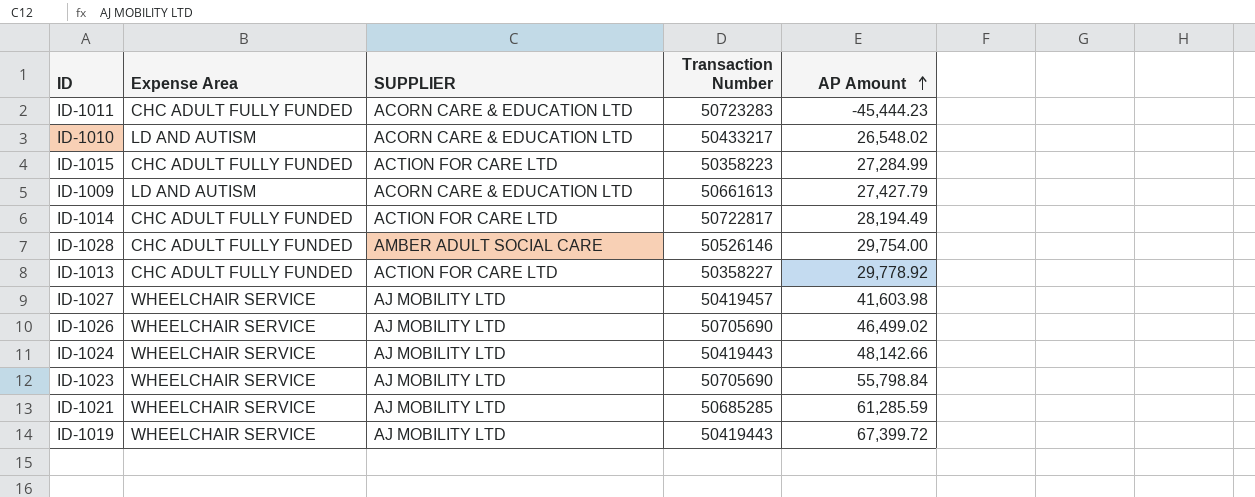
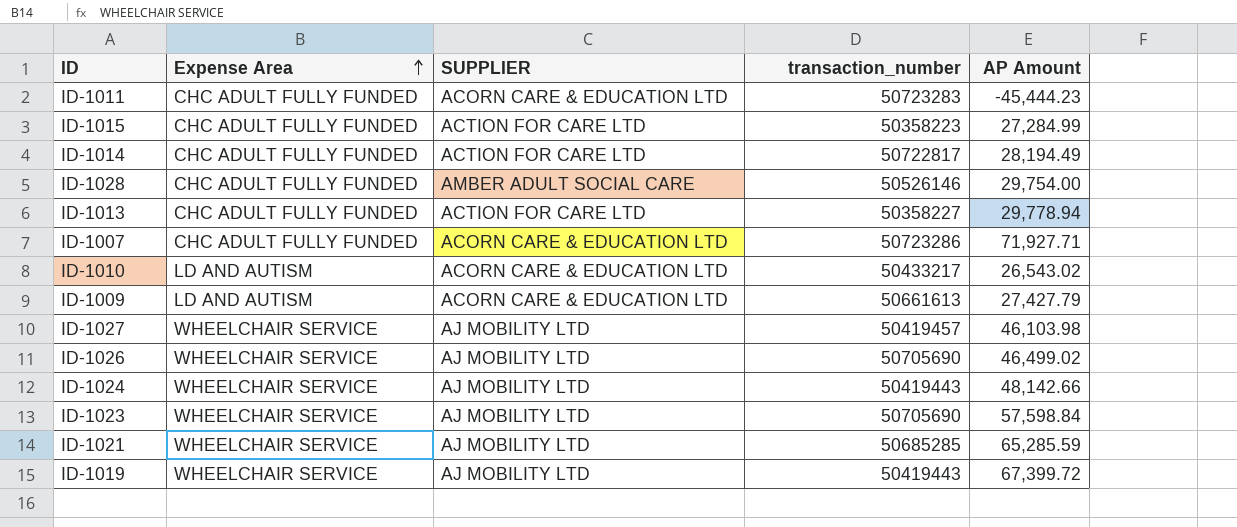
row order: AP Amount ascending -> Expense Area ascending
column name: Transaction Number -> transaction_number
ID-1013 | AP Amount: 29,778.92 -> 29,778.94
row ID-1007: none -> CHC ADULT FULLY FUNDED | ACORN CARE & EDUCATION LTD | 50723286 | 71,927.71
ID-1010 | AP Amount: 26,548.02 -> 26,543.02
ID-1027 | AP Amount: 41,603.98 -> 46,103.98
ID-1023 | AP Amount: 55,798.84 -> 57,598.84
ID-1021 | AP Amount: 61,285.59 -> 65,285.59

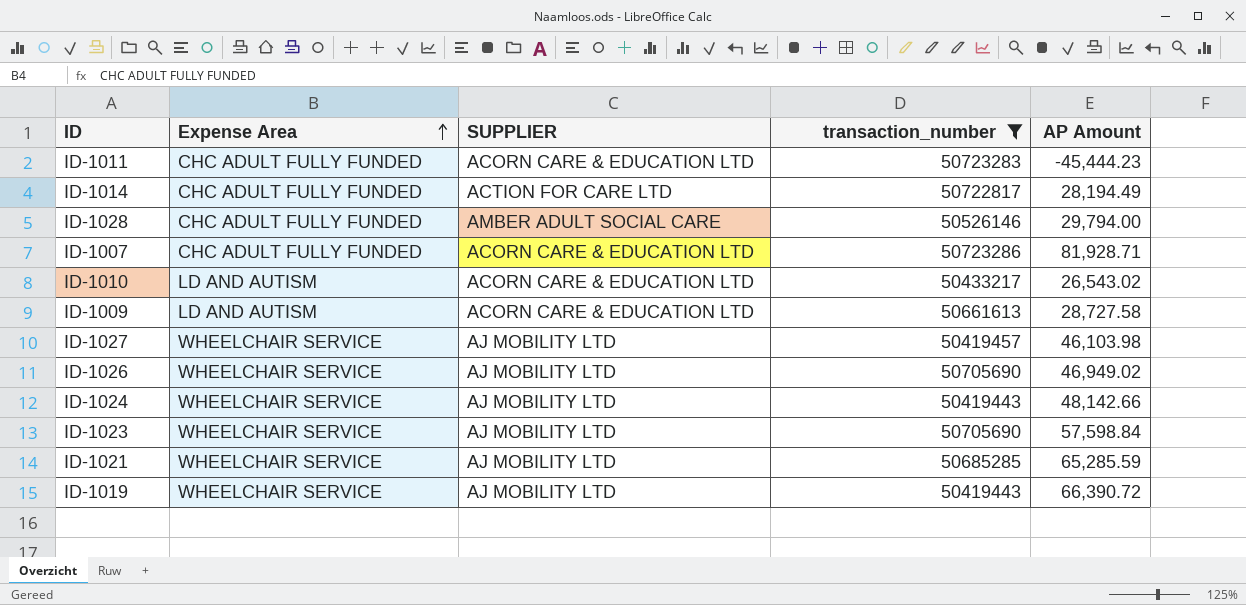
filter: none -> transaction_number >= 50419443
ID-1028 | AP Amount: 29,754.00 -> 29,794.00
ID-1007 | AP Amount: 71,927.71 -> 81,928.71
ID-1009 | AP Amount: 27,427.79 -> 28,727.58
ID-1026 | AP Amount: 46,499.02 -> 46,949.02
ID-1019 | AP Amount: 67,399.72 -> 66,390.72

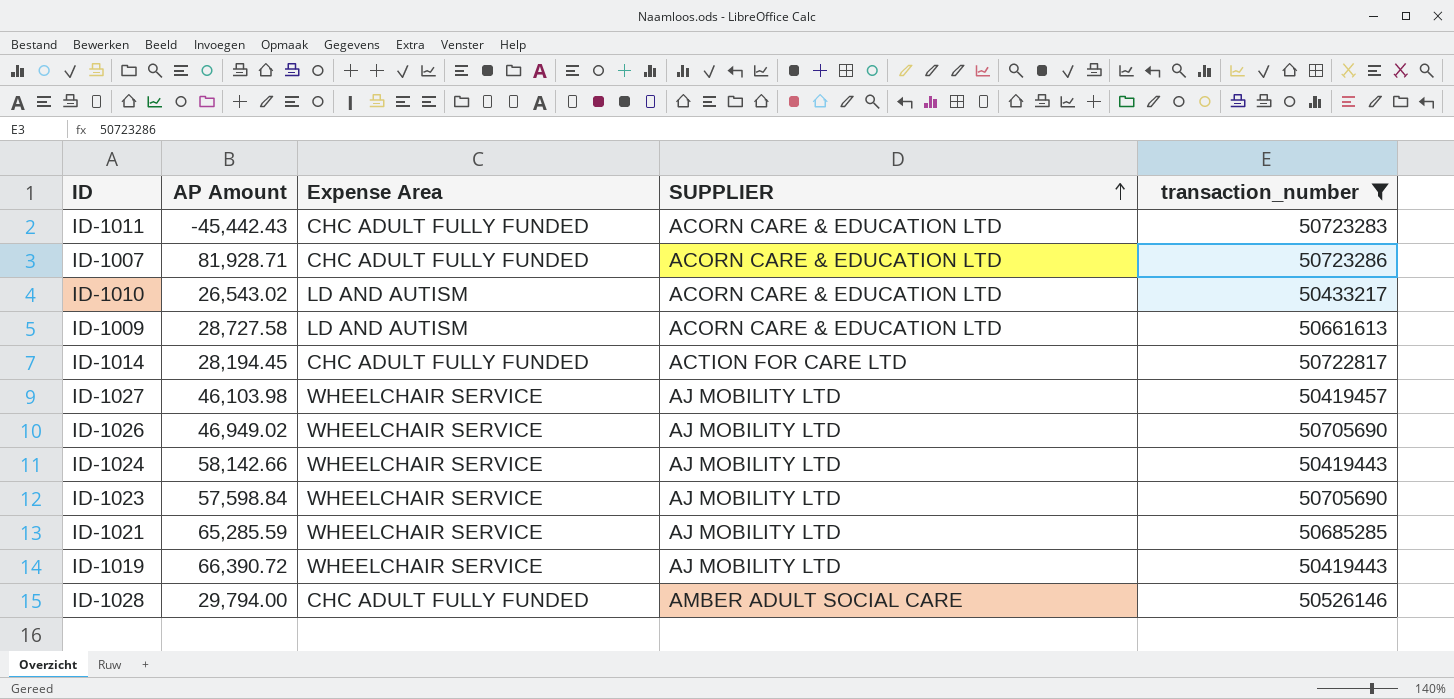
row order: Expense Area ascending -> SUPPLIER ascending
column AP Amount | position: 5 -> 2
ID-1011 | AP Amount: -45,444.23 -> -45,442.43
ID-1014 | AP Amount: 28,194.49 -> 28,194.45
ID-1024 | AP Amount: 48,142.66 -> 58,142.66

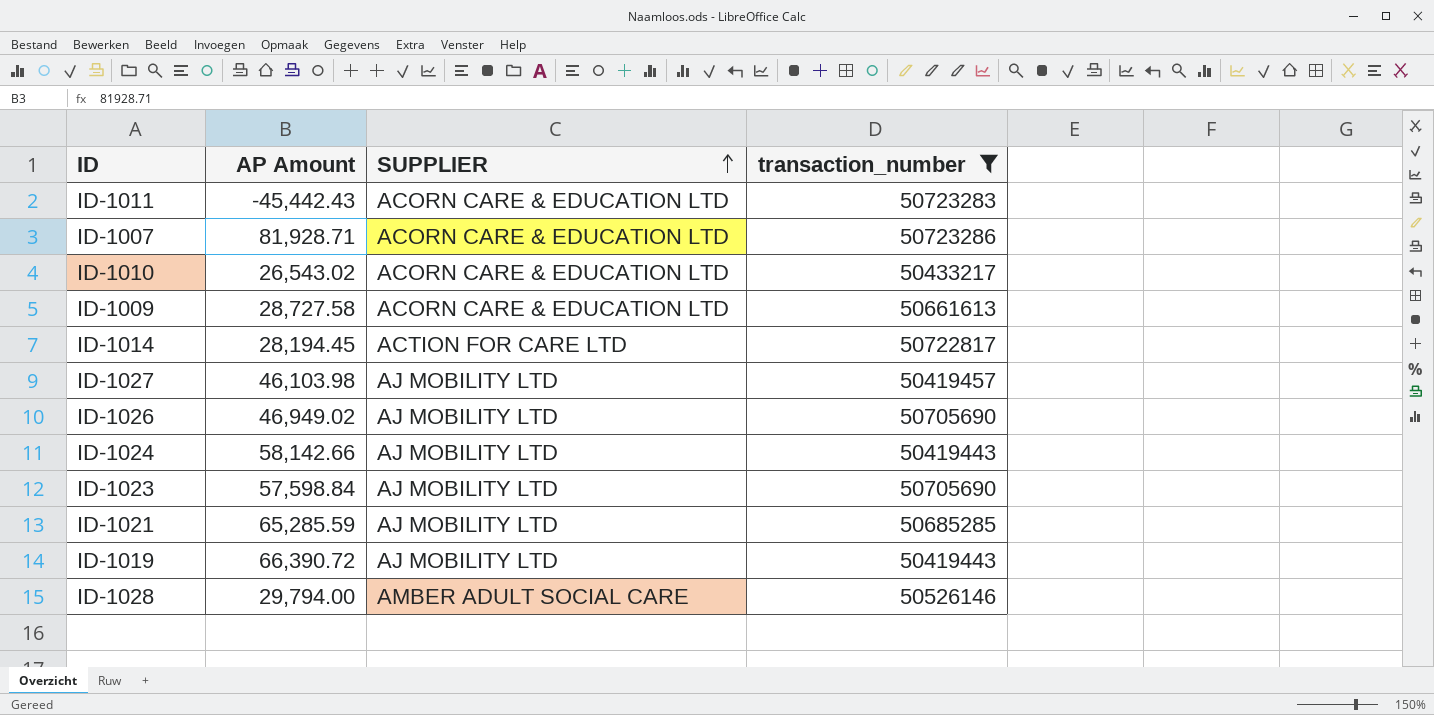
column Expense Area | position: 3 -> none

